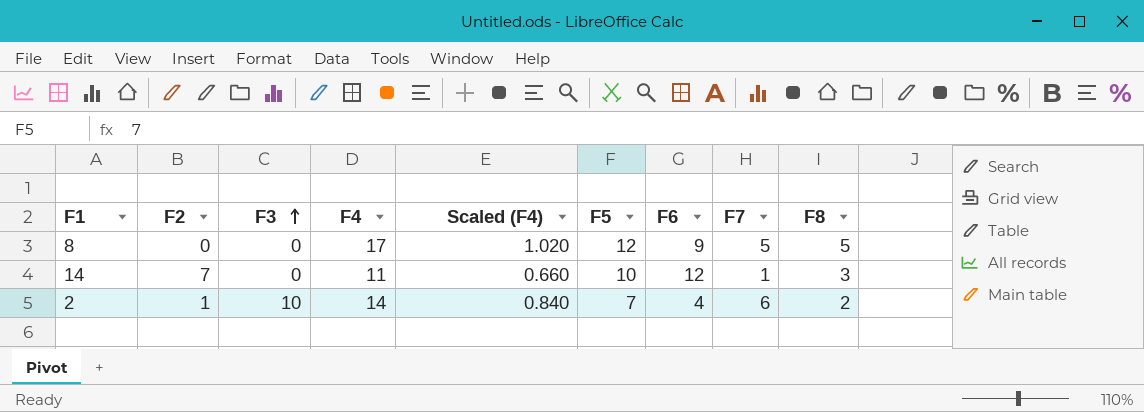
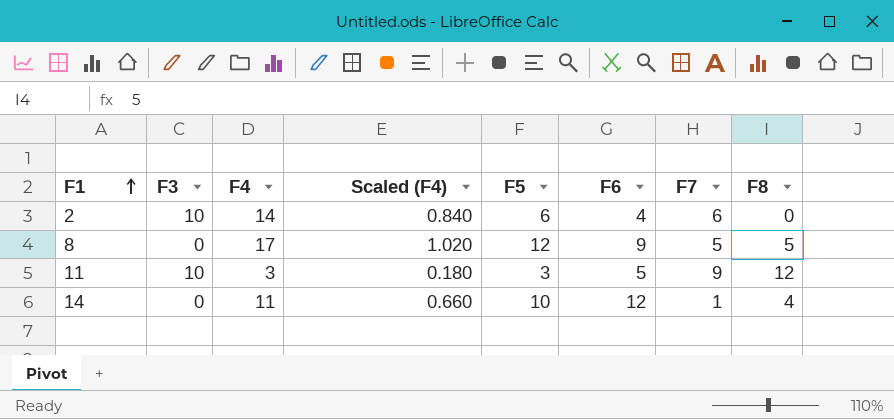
row order: F3 ascending -> F1 ascending
column F2 | position: 2 -> none
2 | F5: 7 -> 6
2 | F8: 2 -> 0
row 11: none -> 10 | 3 | 0.180 | 3 | 5 | 9 | 12
14 | F8: 3 -> 4

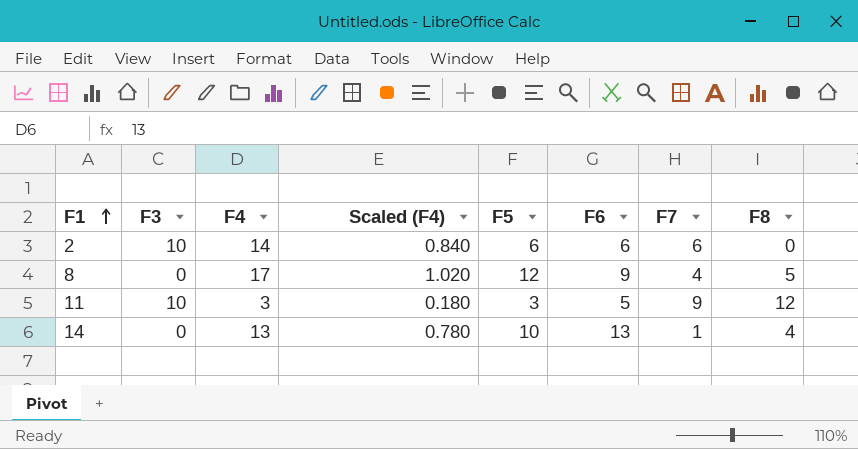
2 | F6: 4 -> 6
8 | F7: 5 -> 4
14 | F4: 11 -> 13
14 | Scaled (F4): 0.660 -> 0.780
14 | F6: 12 -> 13

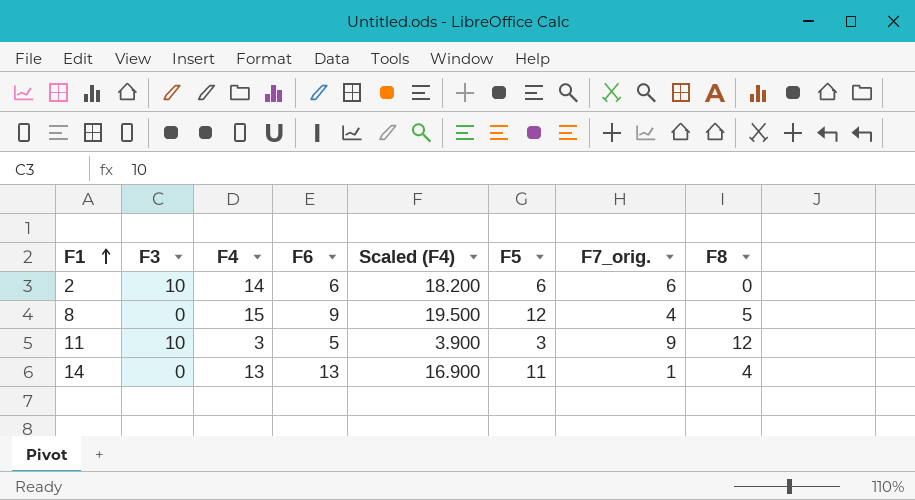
column F6 | position: 6 -> 4
column Scaled (F4) | formula: [F4] * 0.06 -> [F4] * 1.3
column name: F7 -> F7_orig.
8 | F4: 17 -> 15
14 | F5: 10 -> 11

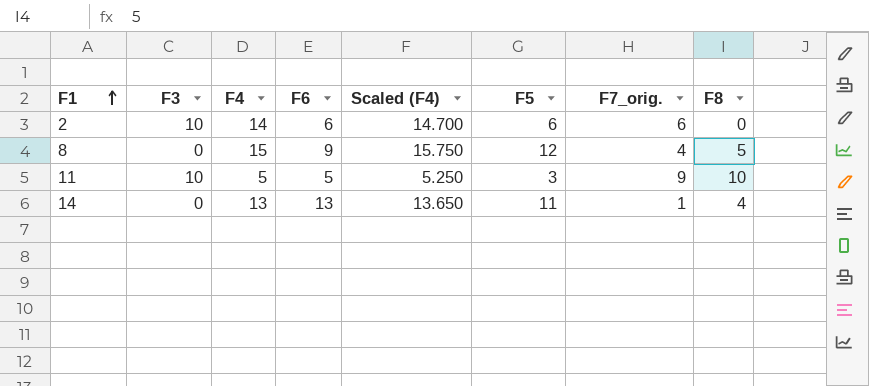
column Scaled (F4) | formula: [F4] * 1.3 -> [F4] * 1.05
11 | F4: 3 -> 5
11 | F8: 12 -> 10

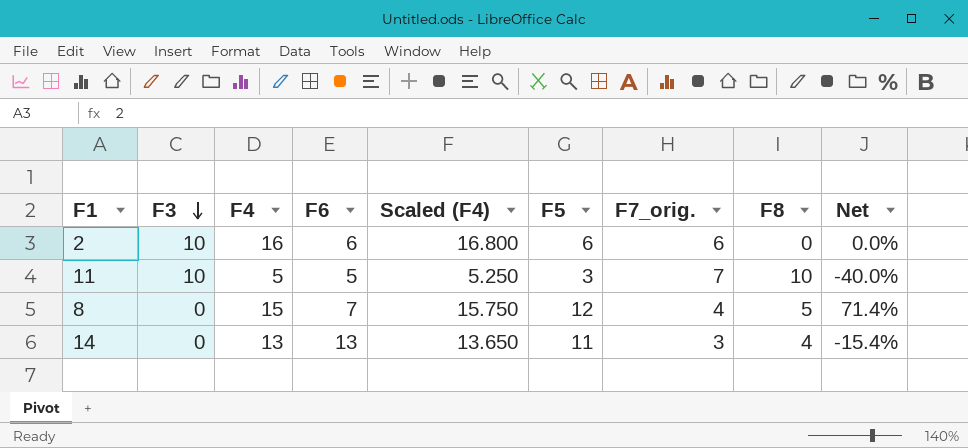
row order: F1 ascending -> F3 descending
column Net | formula: none -> ([F5] - [F6]) / [F6]
2 | F4: 14 -> 16
2 | Scaled (F4): 14.700 -> 16.800
11 | F7_orig.: 9 -> 7
8 | F6: 9 -> 7
14 | F7_orig.: 1 -> 3

